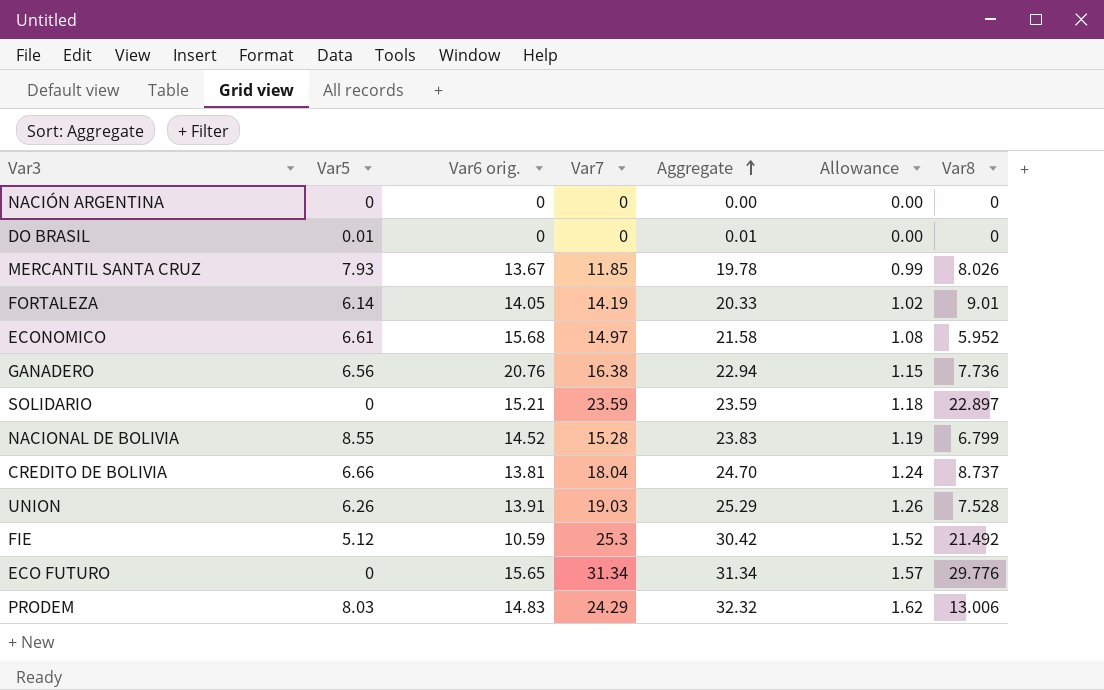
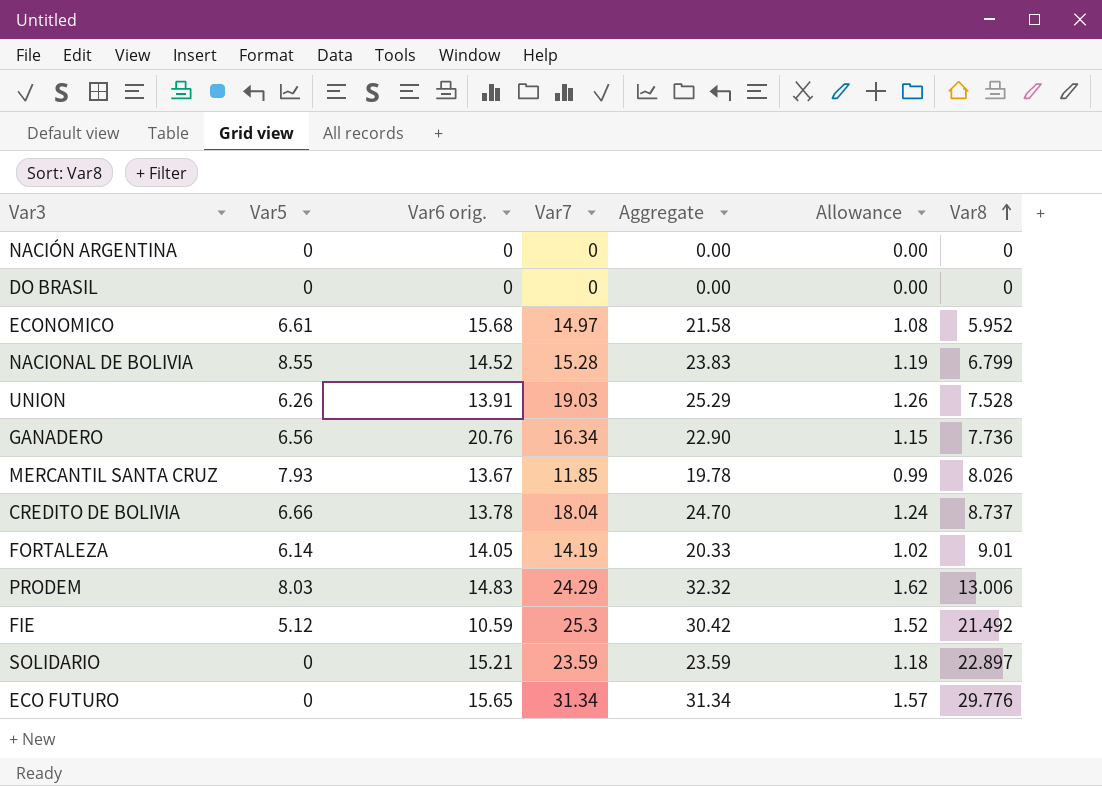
row order: Aggregate ascending -> Var8 ascending
DO BRASIL | Var5: 0.01 -> 0
DO BRASIL | Aggregate: 0.01 -> 0.00
GANADERO | Var7: 16.38 -> 16.34
GANADERO | Aggregate: 22.94 -> 22.90
CREDITO DE BOLIVIA | Var6 orig.: 13.81 -> 13.78

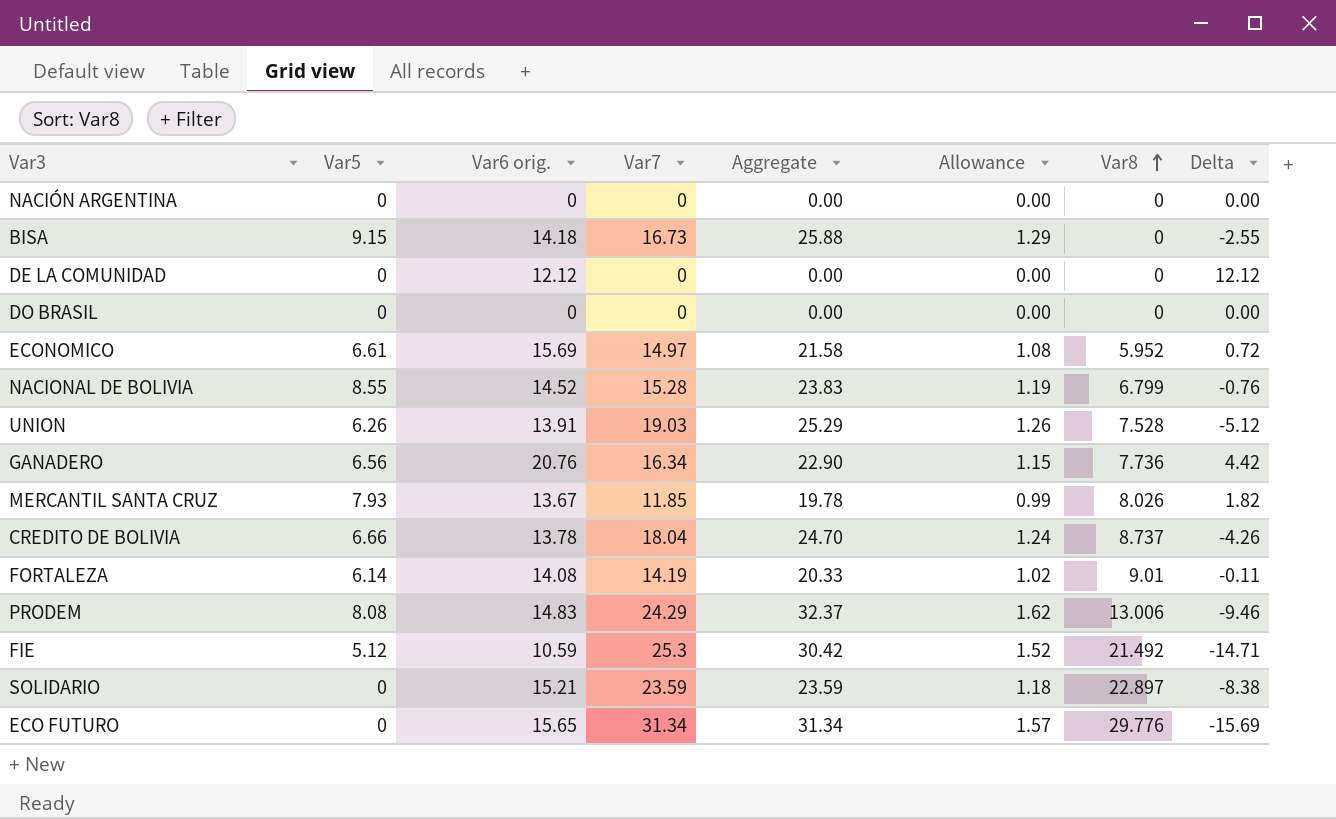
column Delta | formula: none -> [Var6 orig.] - [Var7]
row BISA: none -> 9.15 | 14.18 | 16.73 | 25.88 | 1.29 | 0 | -2.55
row DE LA COMUNIDAD: none -> 0 | 12.12 | 0 | 0.00 | 0.00 | 0 | 12.12
ECONOMICO | Var6 orig.: 15.68 -> 15.69
FORTALEZA | Var6 orig.: 14.05 -> 14.08
PRODEM | Var5: 8.03 -> 8.08
PRODEM | Aggregate: 32.32 -> 32.37

